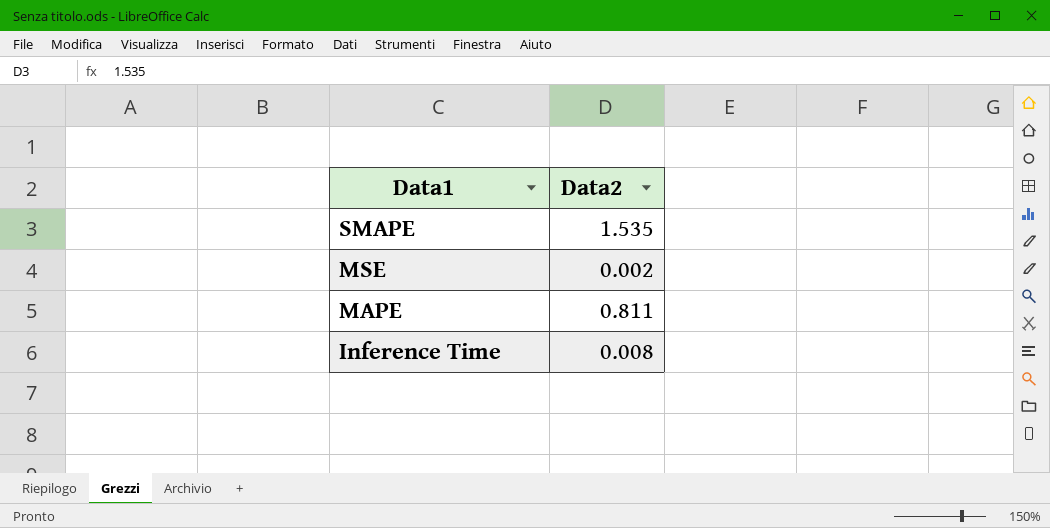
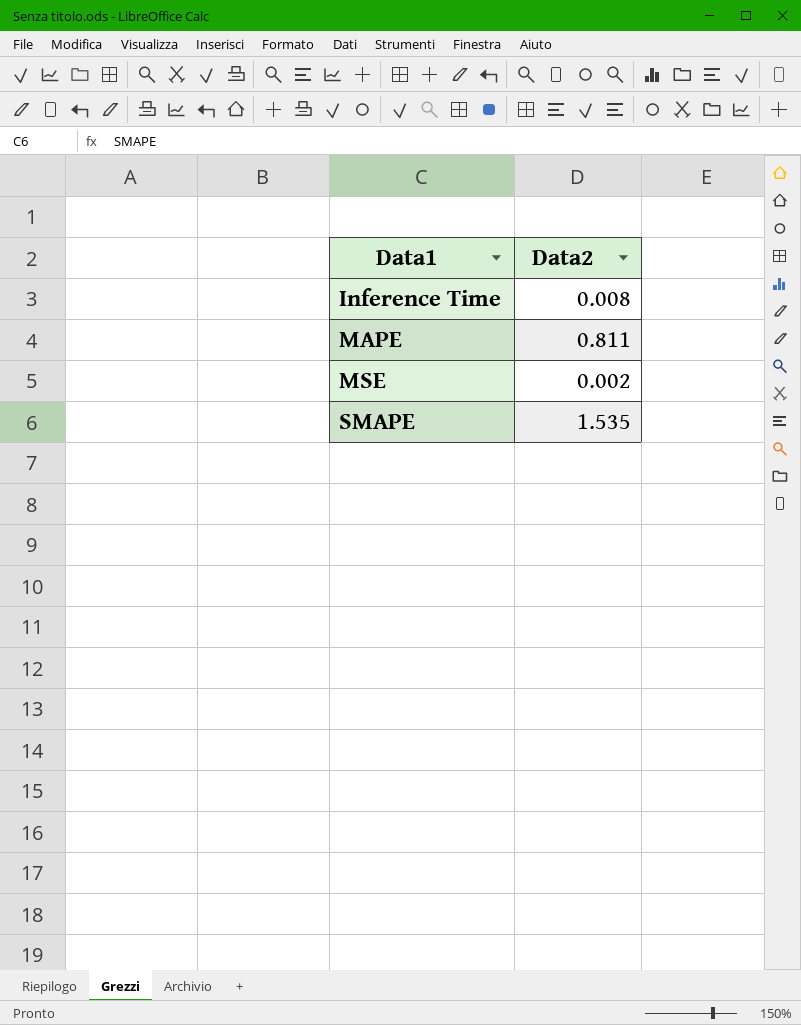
row order: Data1 descending -> Data1 ascending

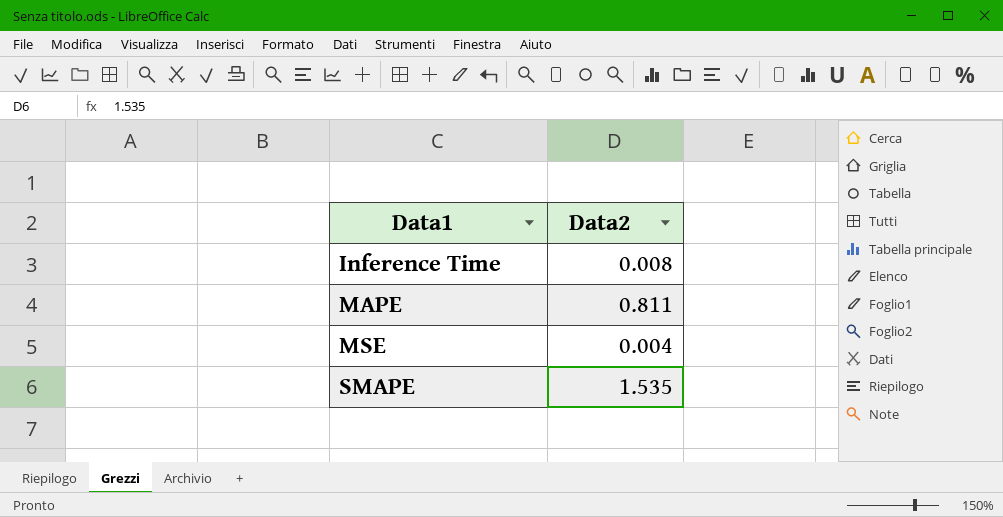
MSE | Data2: 0.002 -> 0.004

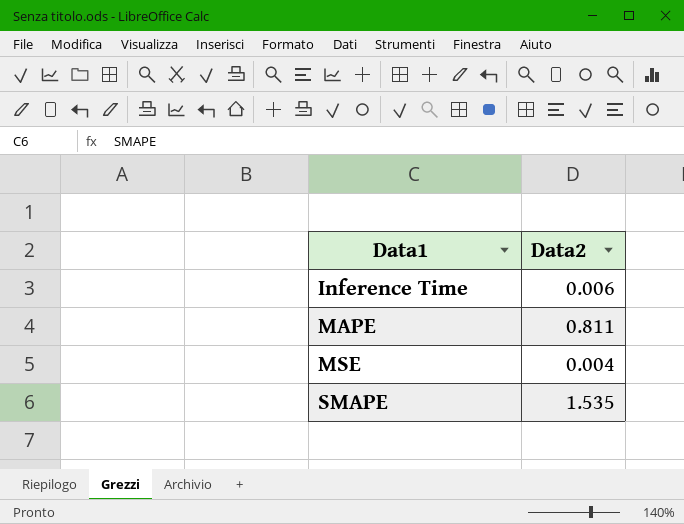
Inference Time | Data2: 0.008 -> 0.006

